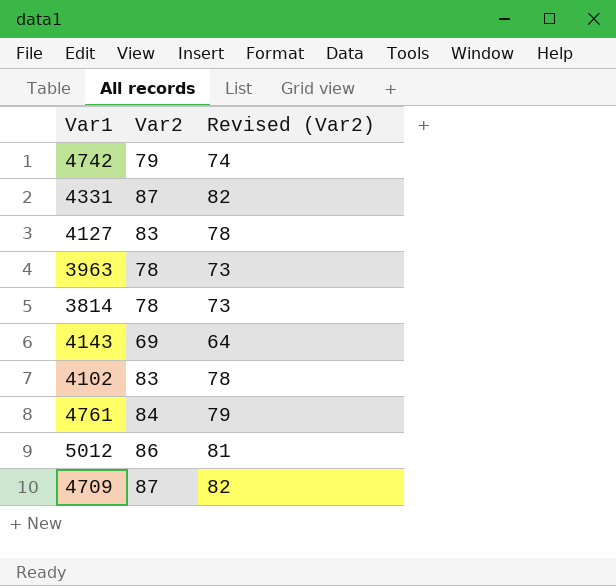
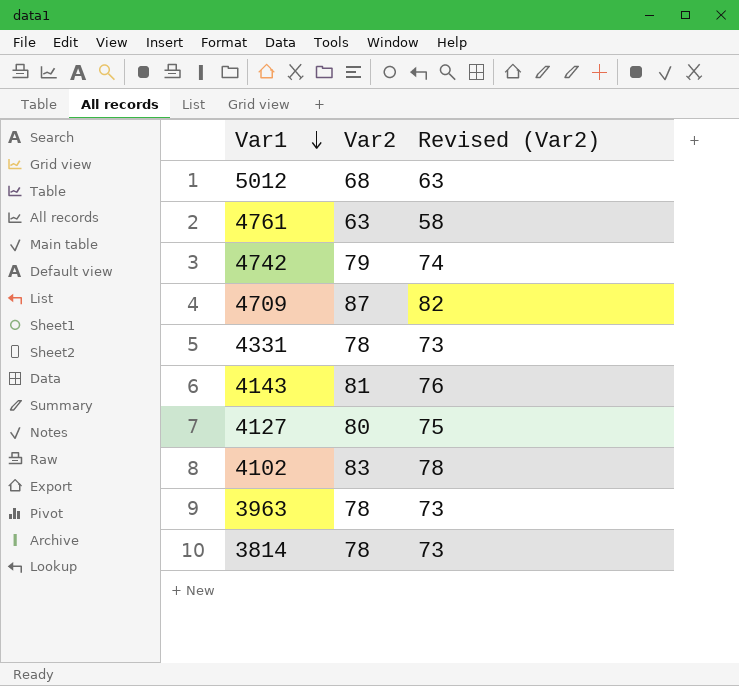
row order: none -> Var1 descending
5012 | Var2: 86 -> 68
5012 | Revised (Var2): 81 -> 63
4761 | Var2: 84 -> 63
4761 | Revised (Var2): 79 -> 58
4331 | Var2: 87 -> 78
4331 | Revised (Var2): 82 -> 73
4143 | Var2: 69 -> 81
4143 | Revised (Var2): 64 -> 76
4127 | Var2: 83 -> 80
4127 | Revised (Var2): 78 -> 75

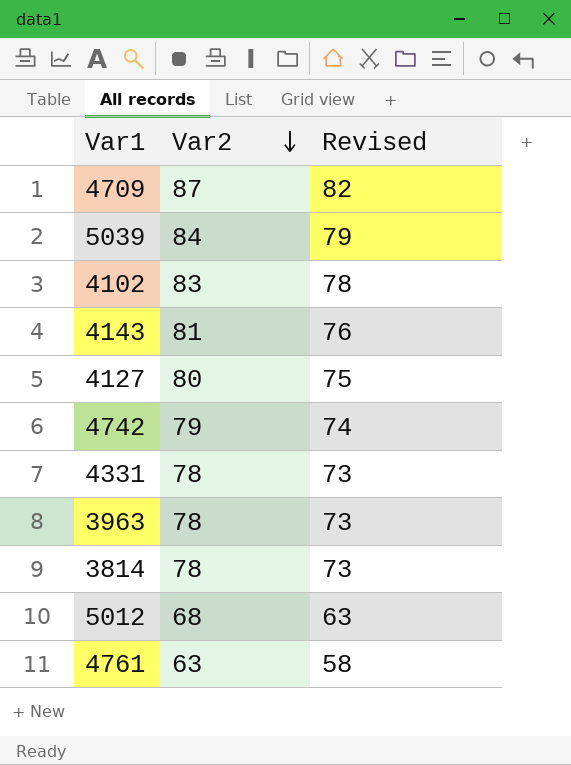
row order: Var1 descending -> Var2 descending
column name: Revised (Var2) -> Revised
row 5039: none -> 84 | 79

